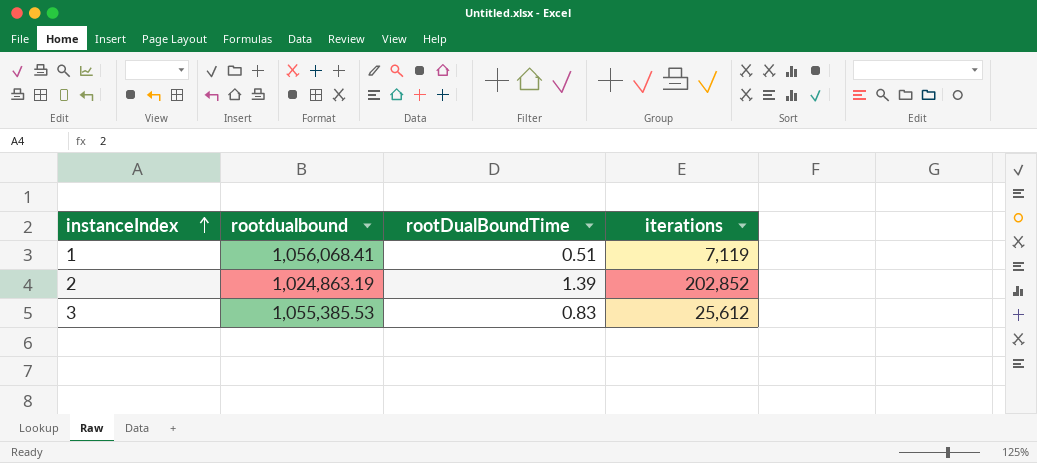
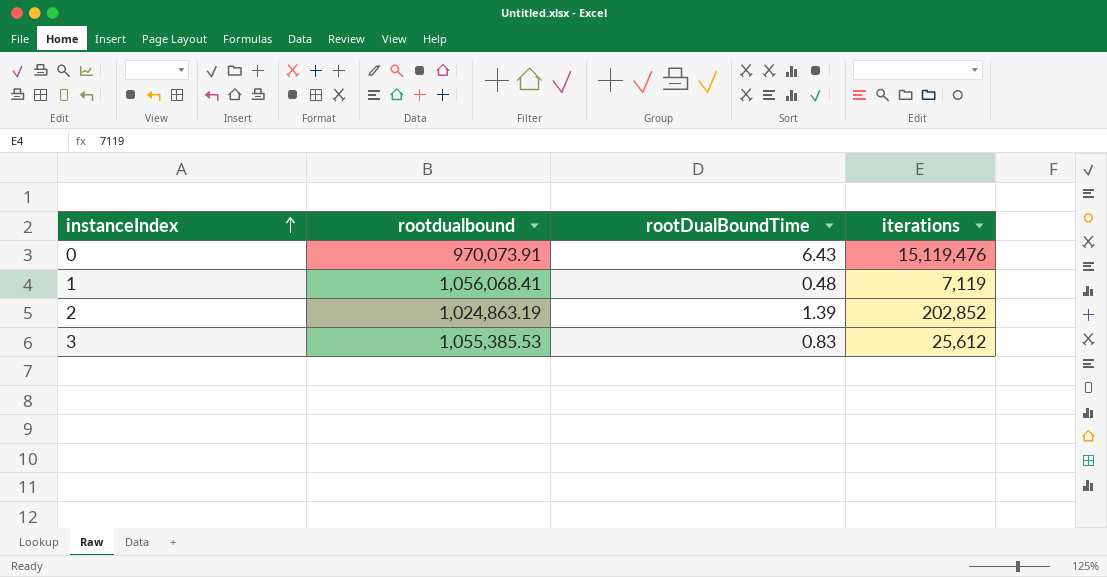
row 0: none -> 970,073.91 | 6.43 | 15,119,476
1 | rootDualBoundTime: 0.51 -> 0.48

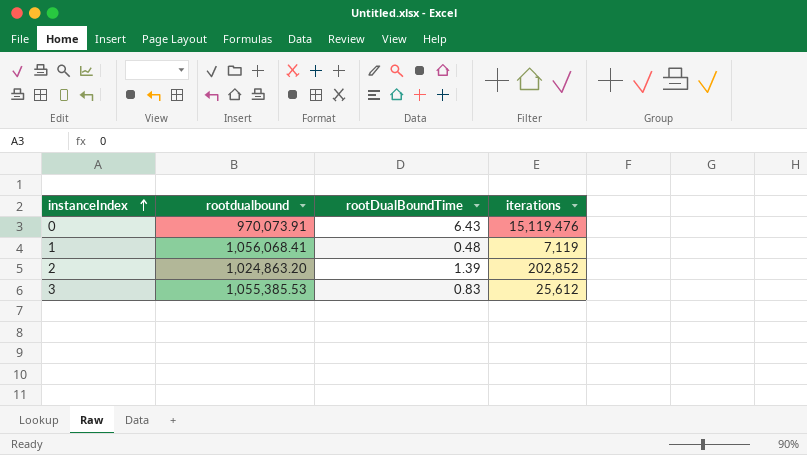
2 | rootdualbound: 1,024,863.19 -> 1,024,863.20

